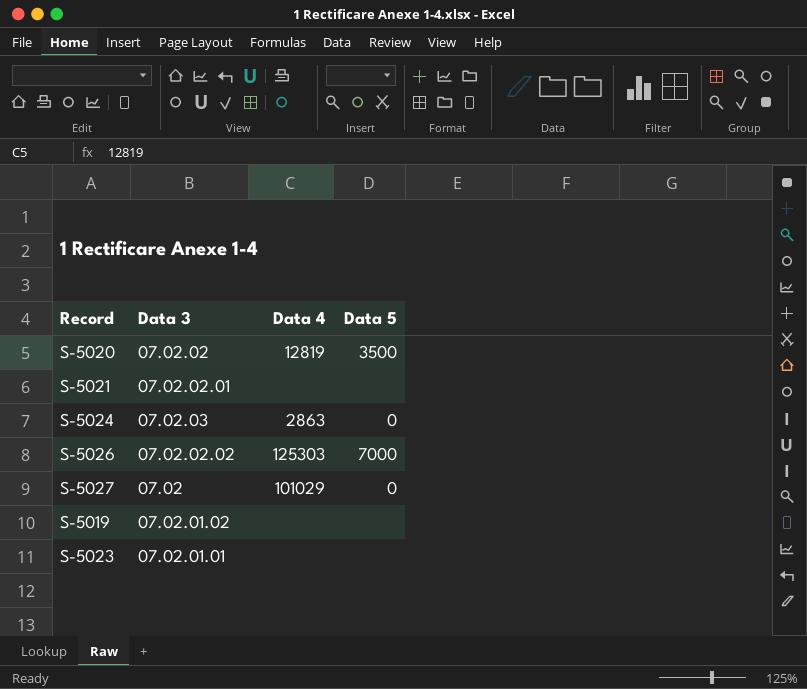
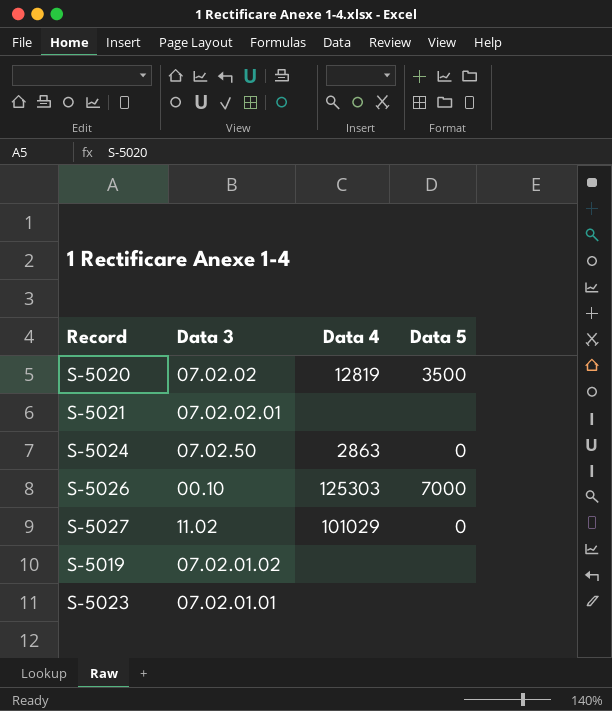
S-5024 | Data 3: 07.02.03 -> 07.02.50
S-5026 | Data 3: 07.02.02.02 -> 00.10
S-5027 | Data 3: 07.02 -> 11.02

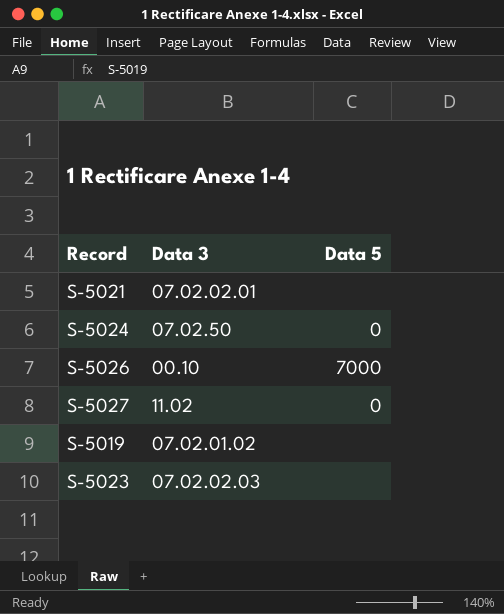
column Data 4 | position: 3 -> none
row S-5020: 07.02.02 | 12819 | 3500 -> none
S-5023 | Data 3: 07.02.01.01 -> 07.02.02.03

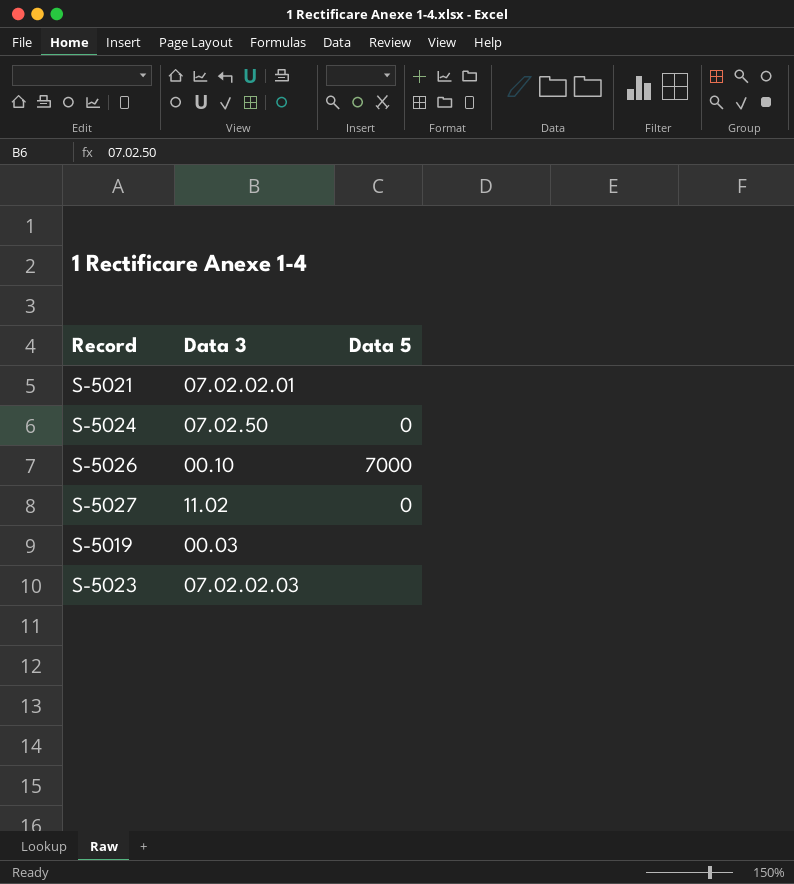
S-5019 | Data 3: 07.02.01.02 -> 00.03

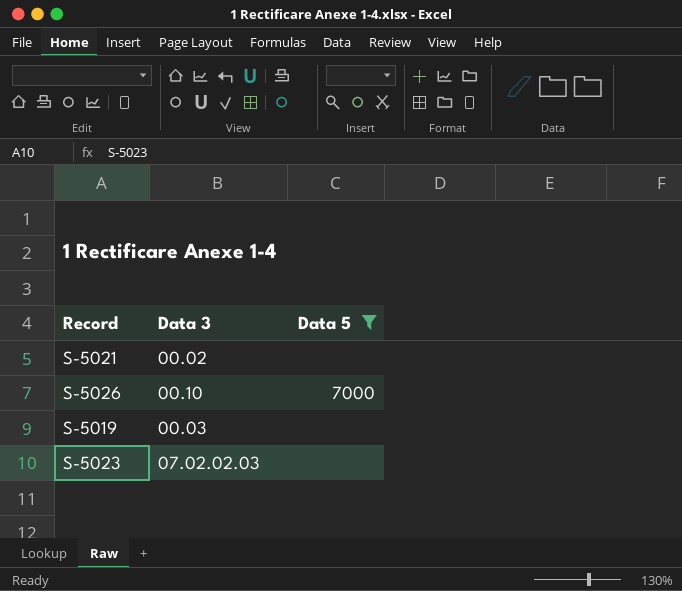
filter: none -> Data 5 != 0
S-5021 | Data 3: 07.02.02.01 -> 00.02

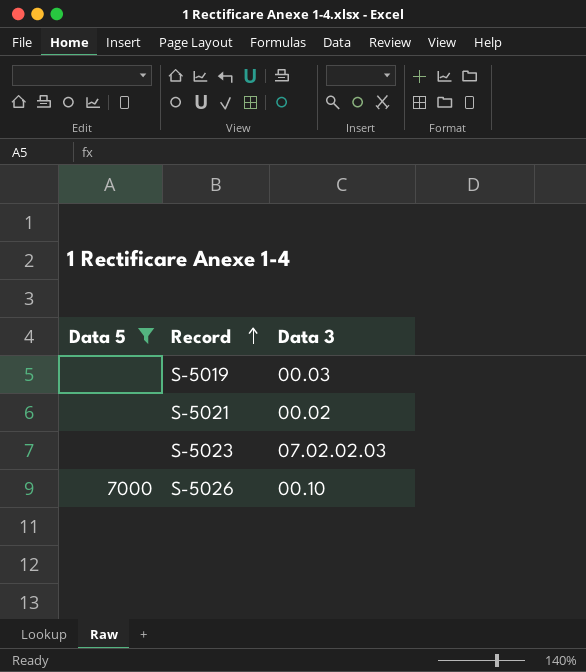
row order: none -> Record ascending
column Data 5 | position: 3 -> 1

